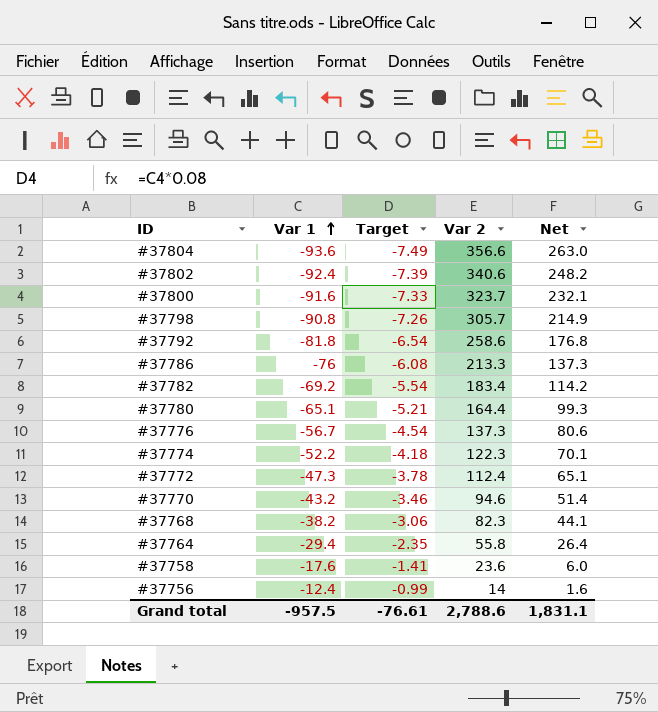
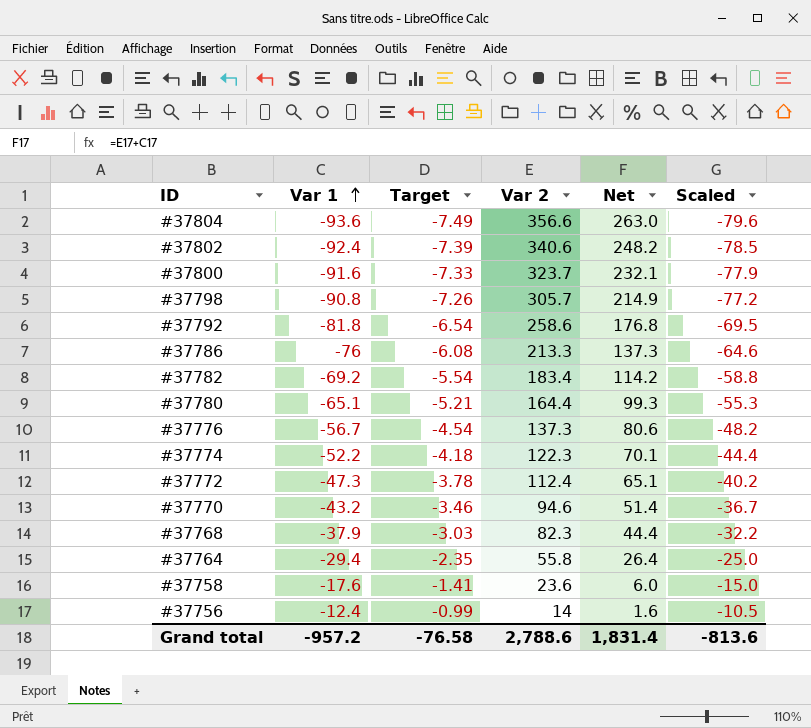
column Scaled | formula: none -> [Var 1] * 0.85
#37768 | Var 1: -38.2 -> -37.9
#37768 | Target: -3.06 -> -3.03
#37768 | Net: 44.1 -> 44.4
Grand total | Var 1: -957.5 -> -957.2
Grand total | Target: -76.61 -> -76.58
Grand total | Net: 1,831.1 -> 1,831.4

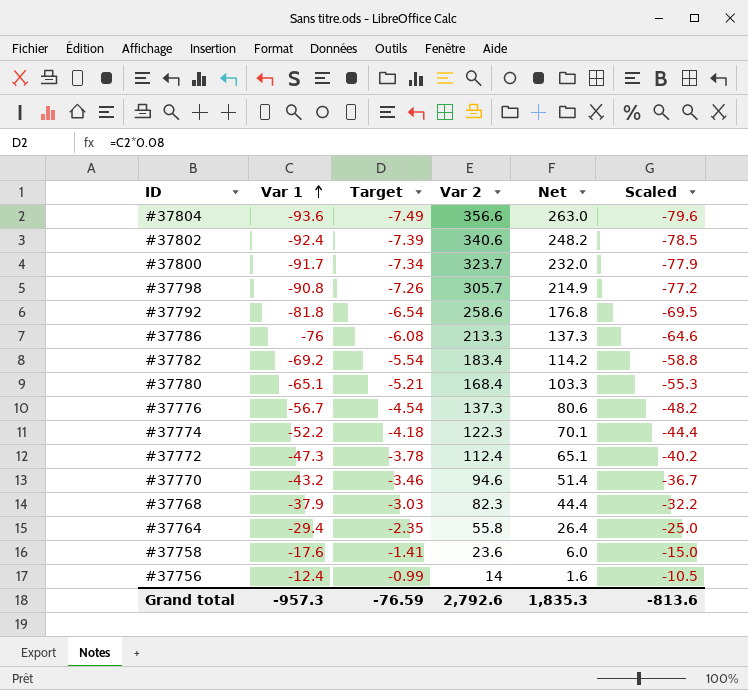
#37800 | Var 1: -91.6 -> -91.7
#37800 | Target: -7.33 -> -7.34
#37800 | Net: 232.1 -> 232.0
#37780 | Var 2: 164.4 -> 168.4
#37780 | Net: 99.3 -> 103.3
Grand total | Var 1: -957.2 -> -957.3
Grand total | Target: -76.58 -> -76.59
Grand total | Var 2: 2,788.6 -> 2,792.6
Grand total | Net: 1,831.4 -> 1,835.3

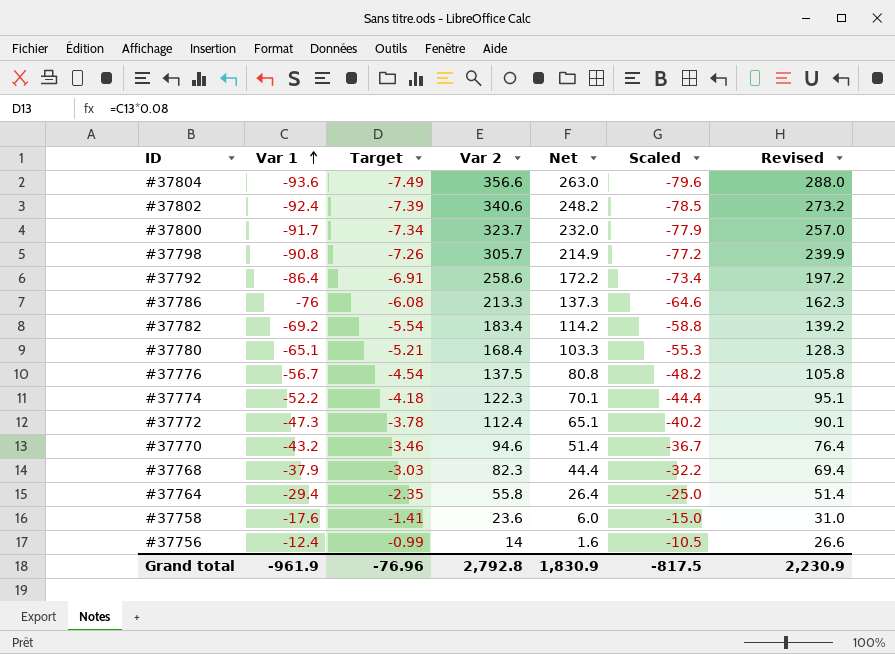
column Revised | formula: none -> [Net] + 25
#37792 | Var 1: -81.8 -> -86.4
#37792 | Target: -6.54 -> -6.91
#37792 | Net: 176.8 -> 172.2
#37792 | Scaled: -69.5 -> -73.4
#37776 | Var 2: 137.3 -> 137.5
#37776 | Net: 80.6 -> 80.8
Grand total | Var 1: -957.3 -> -961.9
Grand total | Target: -76.59 -> -76.96
Grand total | Var 2: 2,792.6 -> 2,792.8
Grand total | Net: 1,835.3 -> 1,830.9
Grand total | Scaled: -813.6 -> -817.5

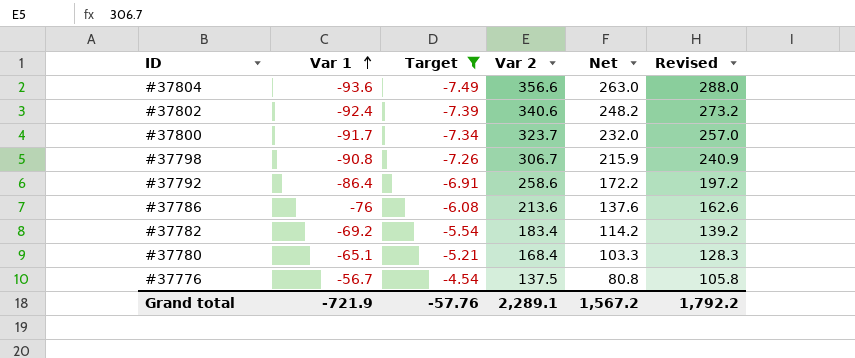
filter: none -> Target <= -4.54
column Scaled | formula: [Var 1] * 0.85 -> none
#37798 | Var 2: 305.7 -> 306.7
#37798 | Net: 214.9 -> 215.9
#37798 | Revised: 239.9 -> 240.9
#37786 | Var 2: 213.3 -> 213.6
#37786 | Net: 137.3 -> 137.6
#37786 | Revised: 162.3 -> 162.6
Grand total | Var 1: -961.9 -> -721.9
Grand total | Target: -76.96 -> -57.76
Grand total | Var 2: 2,792.8 -> 2,289.1
Grand total | Net: 1,830.9 -> 1,567.2
Grand total | Revised: 2,230.9 -> 1,792.2

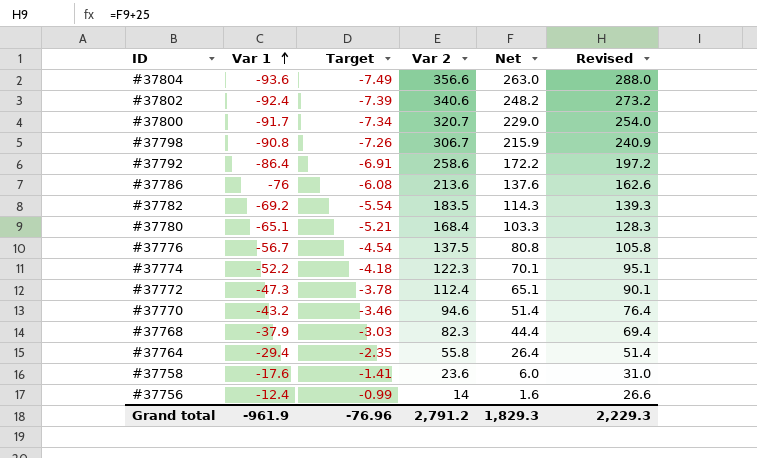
filter: Target <= -4.54 -> none
#37800 | Var 2: 323.7 -> 320.7
#37800 | Net: 232.0 -> 229.0
#37800 | Revised: 257.0 -> 254.0
#37782 | Var 2: 183.4 -> 183.5
#37782 | Net: 114.2 -> 114.3
#37782 | Revised: 139.2 -> 139.3
Grand total | Var 1: -721.9 -> -961.9
Grand total | Target: -57.76 -> -76.96
Grand total | Var 2: 2,289.1 -> 2,791.2
Grand total | Net: 1,567.2 -> 1,829.3
Grand total | Revised: 1,792.2 -> 2,229.3

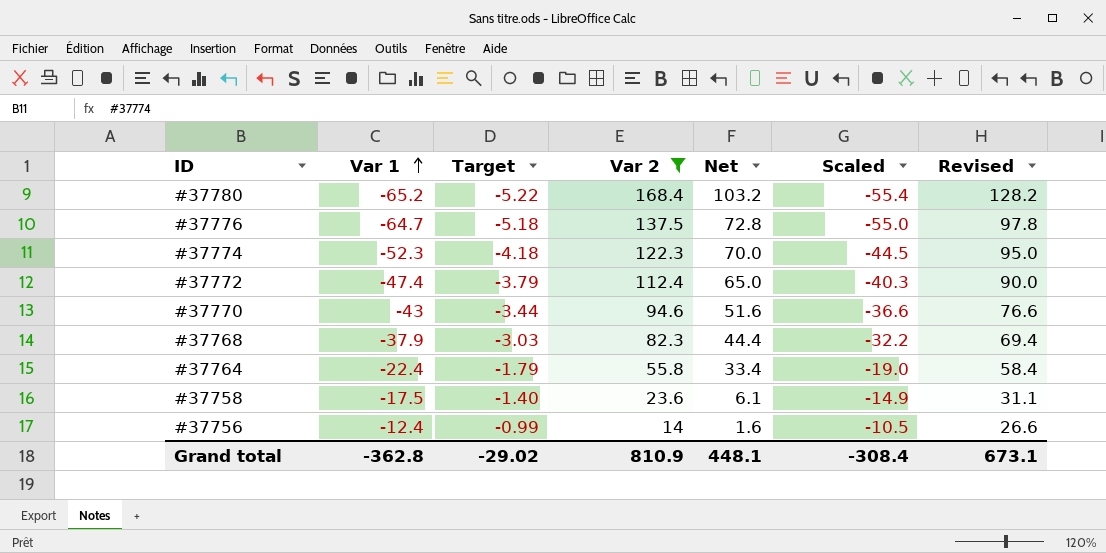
filter: none -> Var 2 <= 168.4
column Scaled | formula: none -> [Var 1] * 0.85
#37780 | Var 1: -65.1 -> -65.2
#37780 | Target: -5.21 -> -5.22
#37780 | Net: 103.3 -> 103.2
#37780 | Revised: 128.3 -> 128.2
#37776 | Var 1: -56.7 -> -64.7
#37776 | Target: -4.54 -> -5.18
#37776 | Net: 80.8 -> 72.8
#37776 | Revised: 105.8 -> 97.8
#37774 | Var 1: -52.2 -> -52.3
#37774 | Net: 70.1 -> 70.0
#37774 | Revised: 95.1 -> 95.0
#37772 | Var 1: -47.3 -> -47.4
#37772 | Target: -3.78 -> -3.79
#37772 | Net: 65.1 -> 65.0
#37772 | Revised: 90.1 -> 90.0
#37770 | Var 1: -43.2 -> -43
#37770 | Target: -3.46 -> -3.44
#37770 | Net: 51.4 -> 51.6
#37770 | Revised: 76.4 -> 76.6
#37764 | Var 1: -29.4 -> -22.4
#37764 | Target: -2.35 -> -1.79
#37764 | Net: 26.4 -> 33.4
#37764 | Revised: 51.4 -> 58.4
#37758 | Var 1: -17.6 -> -17.5
#37758 | Target: -1.41 -> -1.40
#37758 | Net: 6.0 -> 6.1
#37758 | Revised: 31.0 -> 31.1
Grand total | Var 1: -961.9 -> -362.8
Grand total | Target: -76.96 -> -29.02
Grand total | Var 2: 2,791.2 -> 810.9
Grand total | Net: 1,829.3 -> 448.1
Grand total | Revised: 2,229.3 -> 673.1

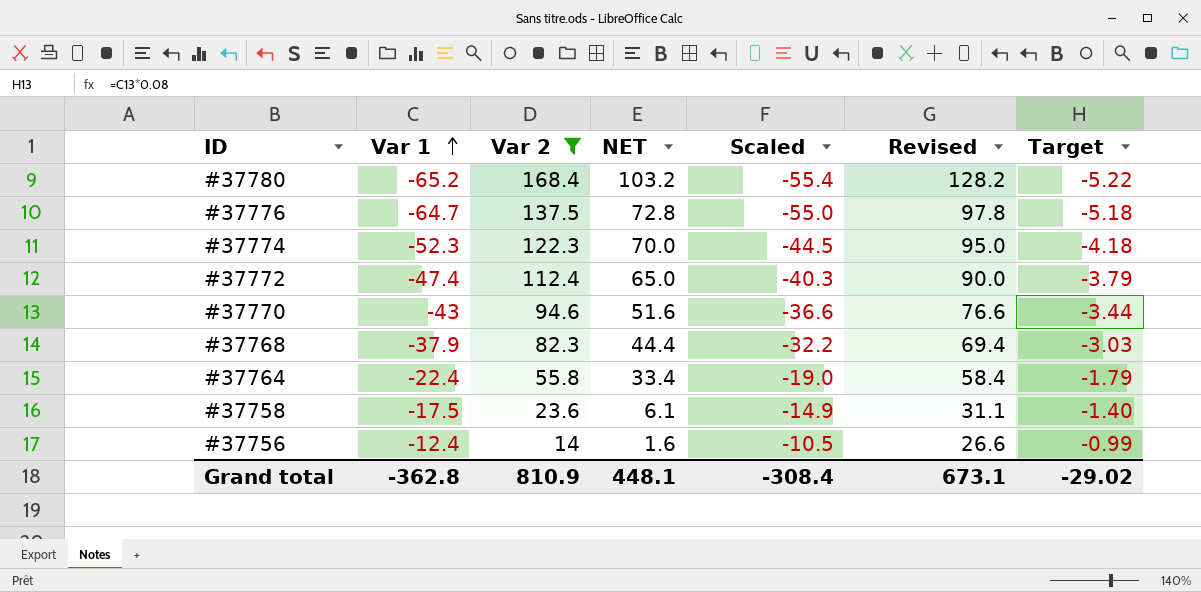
column name: Net -> NET
column Target | position: 3 -> 7

